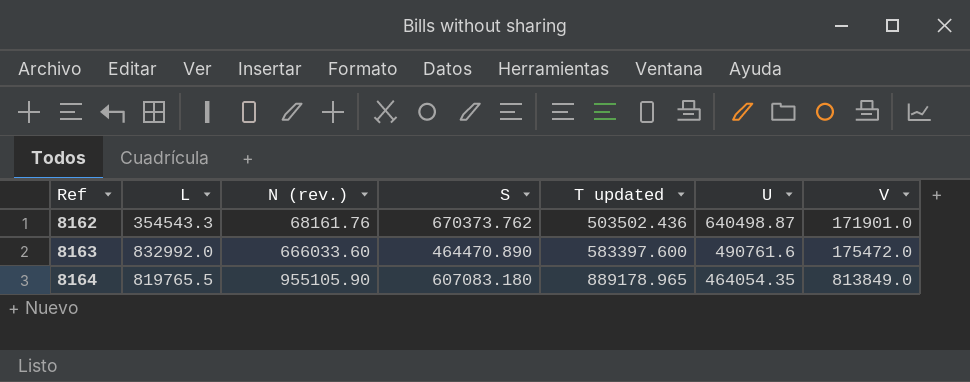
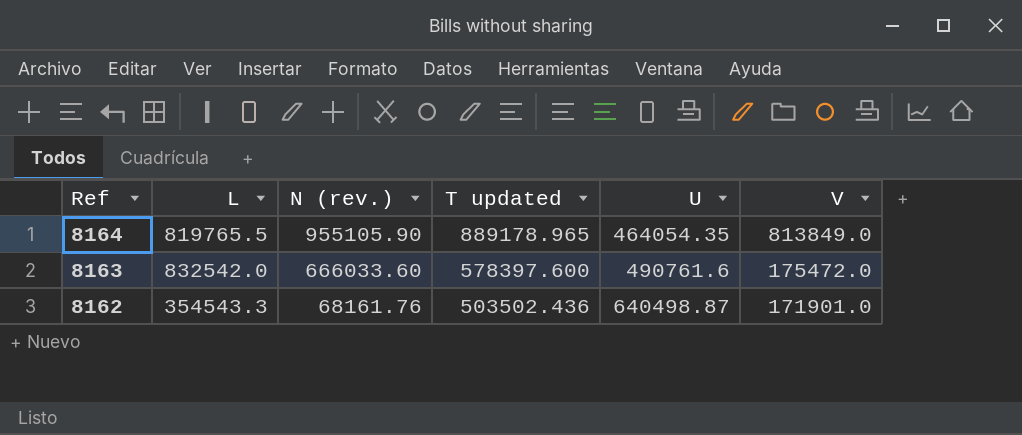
row order: Ref ascending -> Ref descending
column S | position: 4 -> none
8163 | L: 832992.0 -> 832542.0
8163 | T updated: 583397.600 -> 578397.600

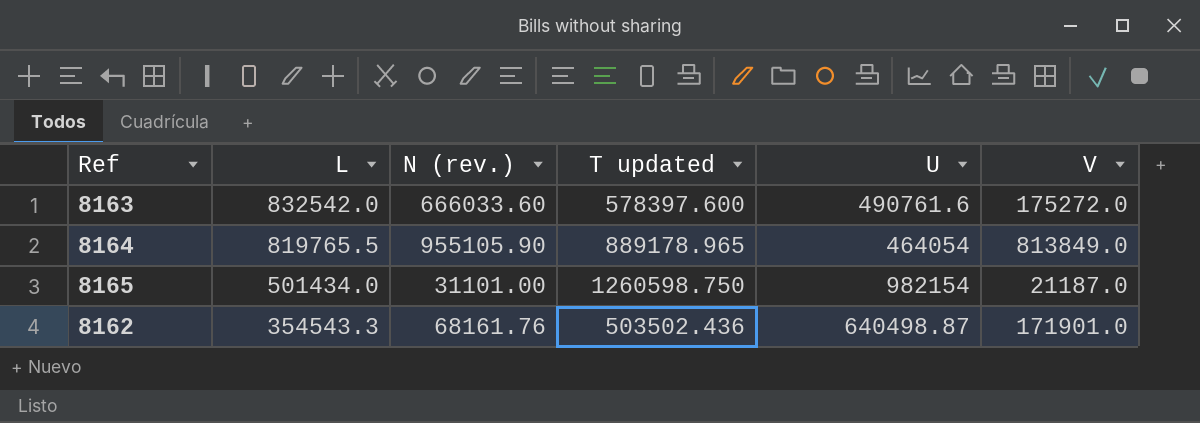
row order: Ref descending -> L descending
8163 | V: 175472.0 -> 175272.0
8164 | U: 464054.35 -> 464054
row 8165: none -> 501434.0 | 31101.00 | 1260598.750 | 982154 | 21187.0

